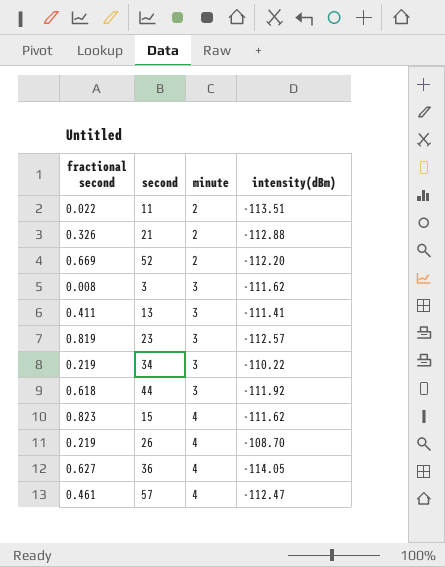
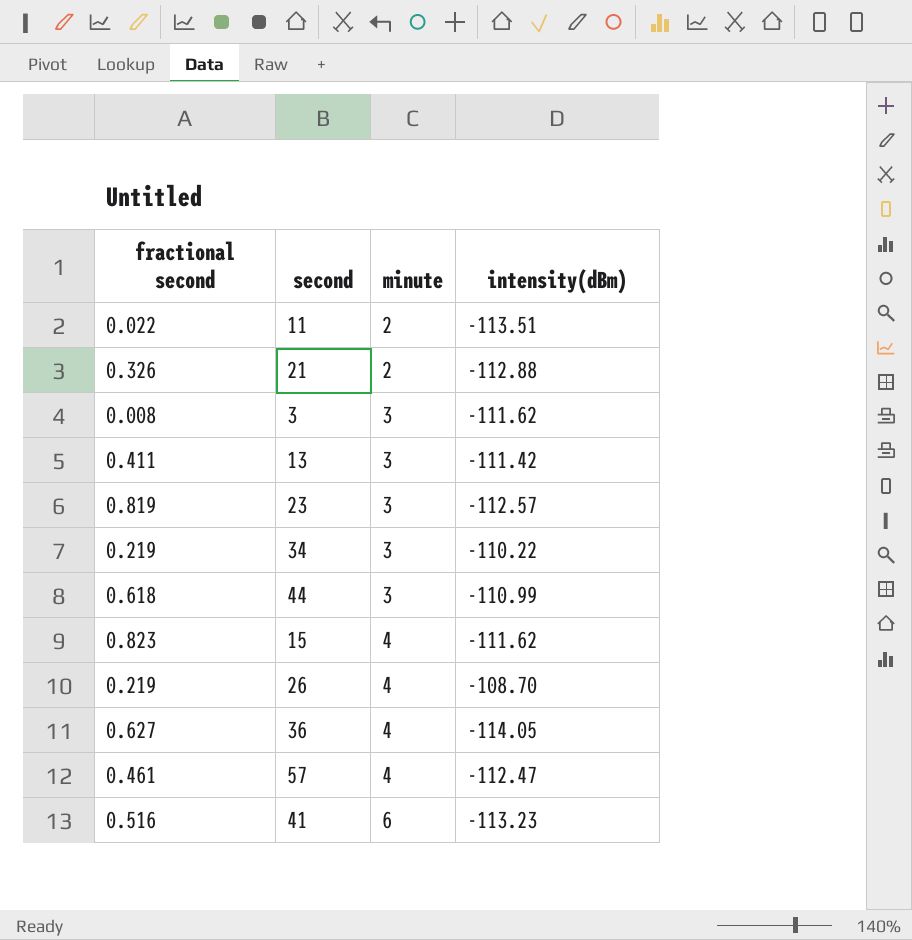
row 52: 0.669 | 2 | -112.20 -> none
13 | intensity(dBm): -111.41 -> -111.42
44 | intensity(dBm): -111.92 -> -110.99
row 41: none -> 0.516 | 6 | -113.23

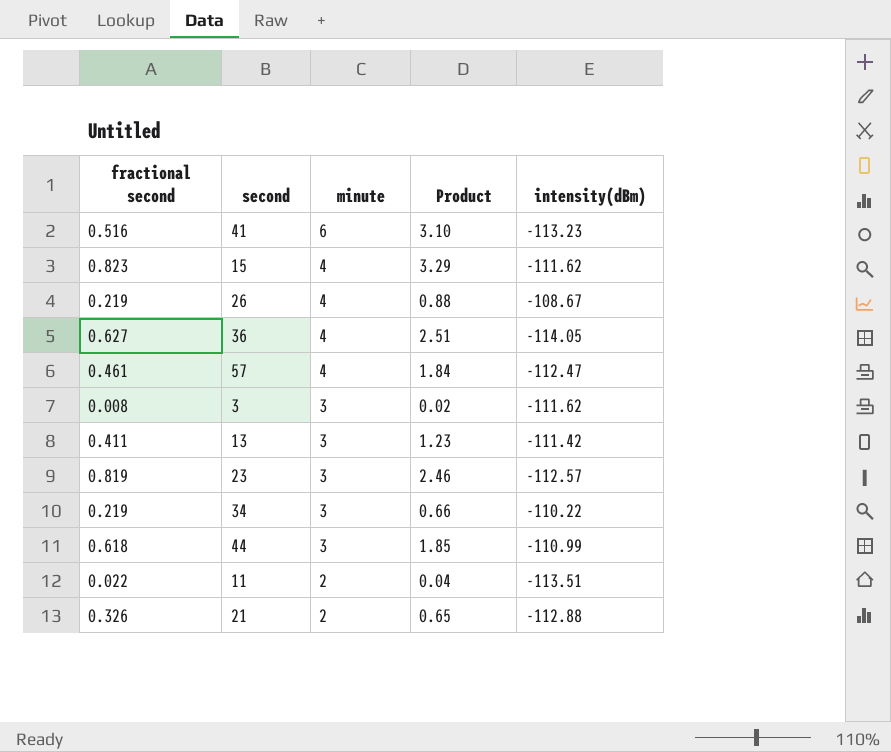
row order: minute ascending -> minute descending
column Product | formula: none -> [fractional second] * [minute]
26 | intensity(dBm): -108.70 -> -108.67

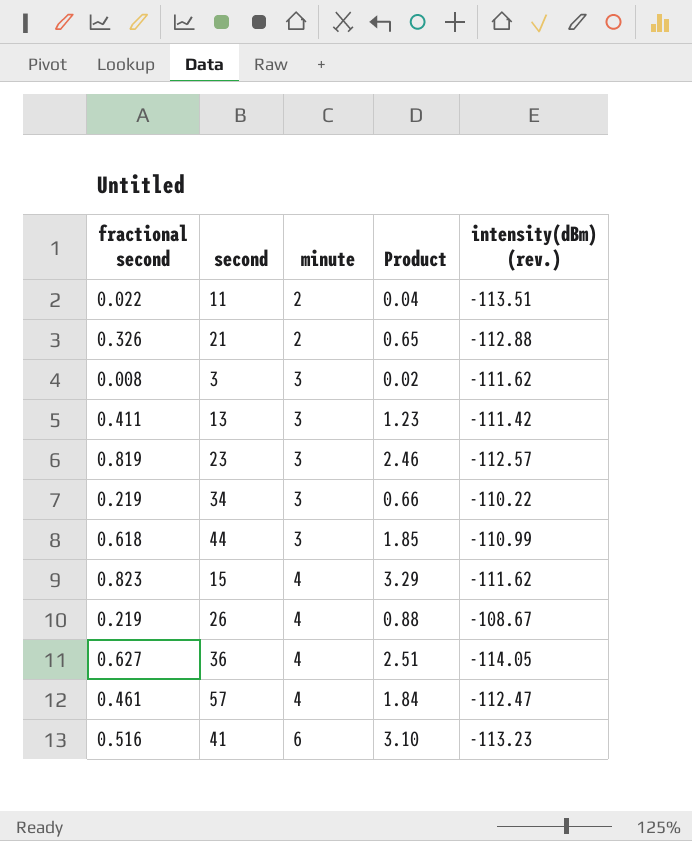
row order: minute descending -> minute ascending
column name: intensity(dBm) -> intensity(dBm) (rev.)

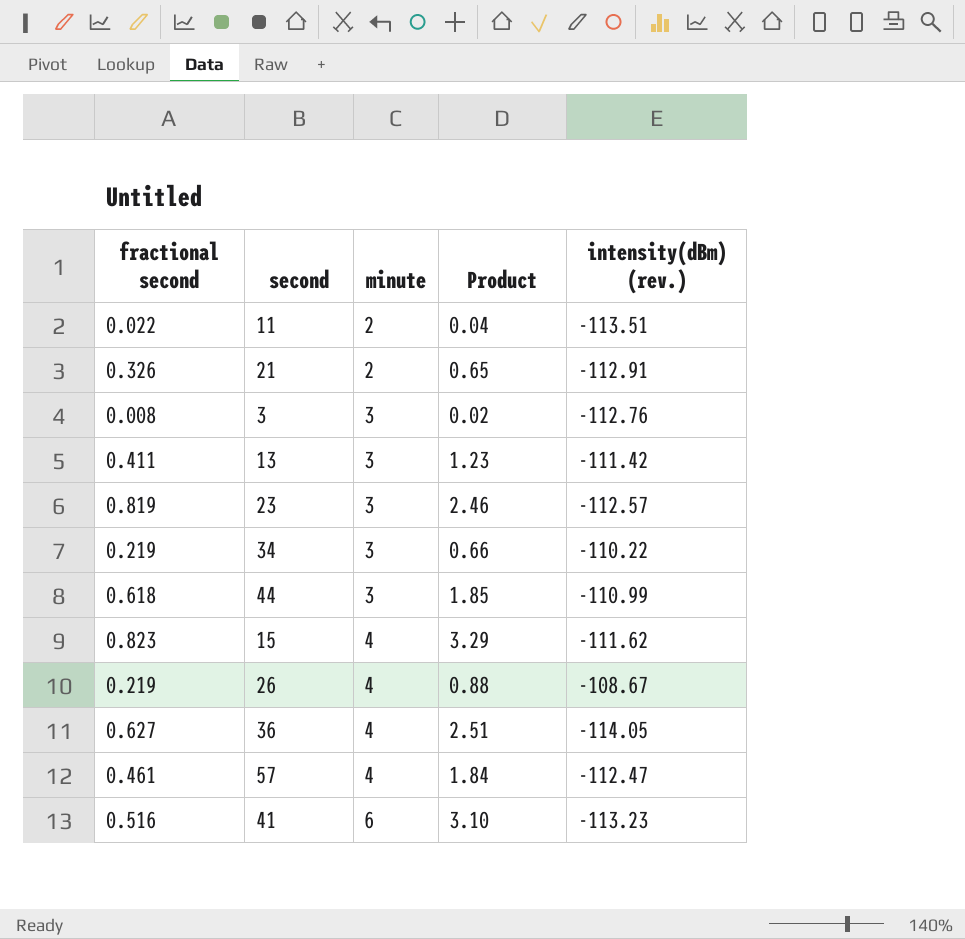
21 | intensity(dBm) (rev.): -112.88 -> -112.91
3 | intensity(dBm) (rev.): -111.62 -> -112.76

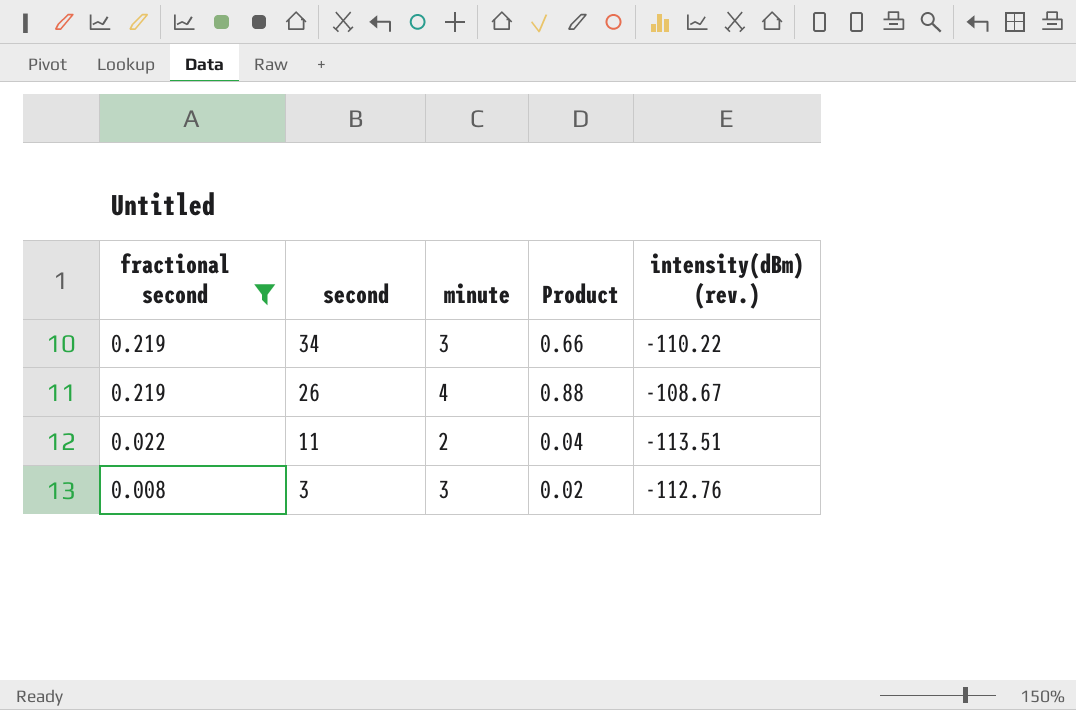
filter: none -> fractional second <= 0.219
row order: minute ascending -> fractional second descending

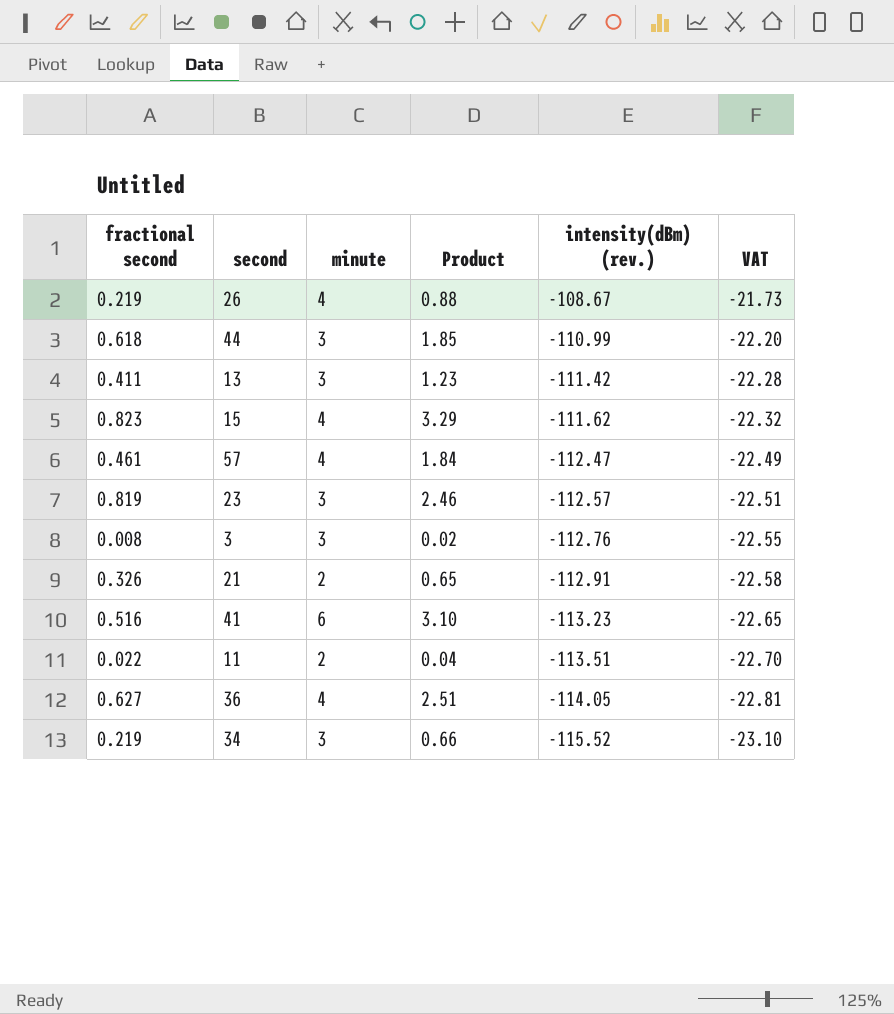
filter: fractional second <= 0.219 -> none
row order: fractional second descending -> intensity(dBm) (rev.) descending
column VAT | formula: none -> [intensity(dBm) (rev.)] * 0.2
34 | intensity(dBm) (rev.): -110.22 -> -115.52

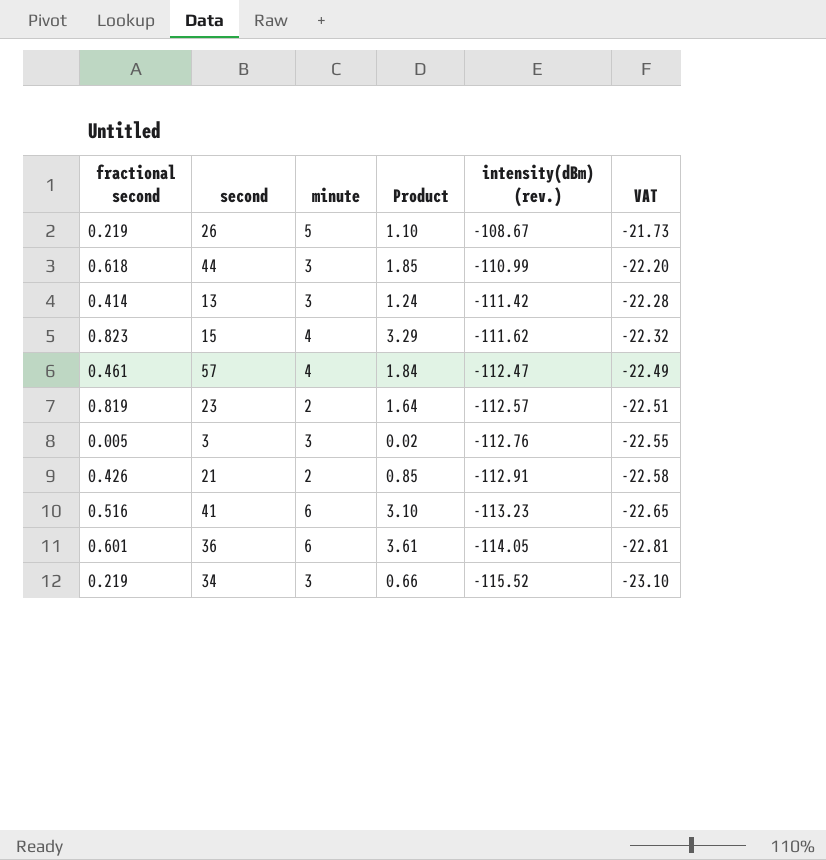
row 11: 0.022 | 2 | 0.04 | -113.51 | -22.70 -> none
26 | minute: 4 -> 5
26 | Product: 0.88 -> 1.10
13 | fractional second: 0.411 -> 0.414
13 | Product: 1.23 -> 1.24
23 | minute: 3 -> 2
23 | Product: 2.46 -> 1.64
3 | fractional second: 0.008 -> 0.005
21 | fractional second: 0.326 -> 0.426
21 | Product: 0.65 -> 0.85
36 | fractional second: 0.627 -> 0.601
36 | minute: 4 -> 6
36 | Product: 2.51 -> 3.61

